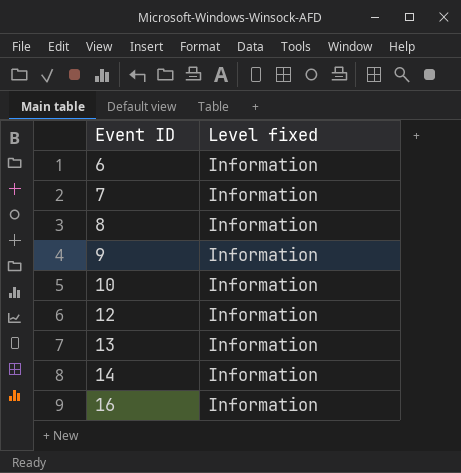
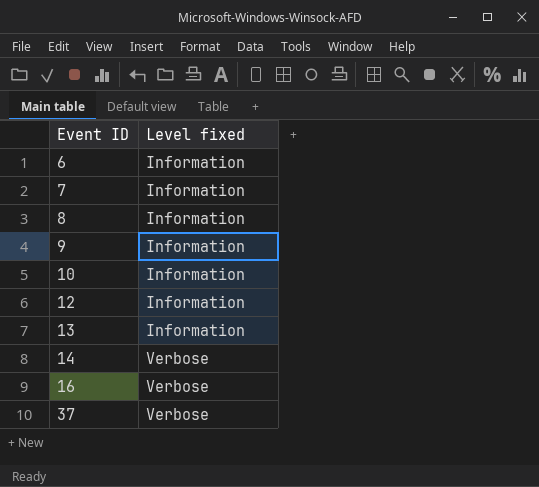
14 | Level fixed: Information -> Verbose
16 | Level fixed: Information -> Verbose
row 37: none -> Verbose

